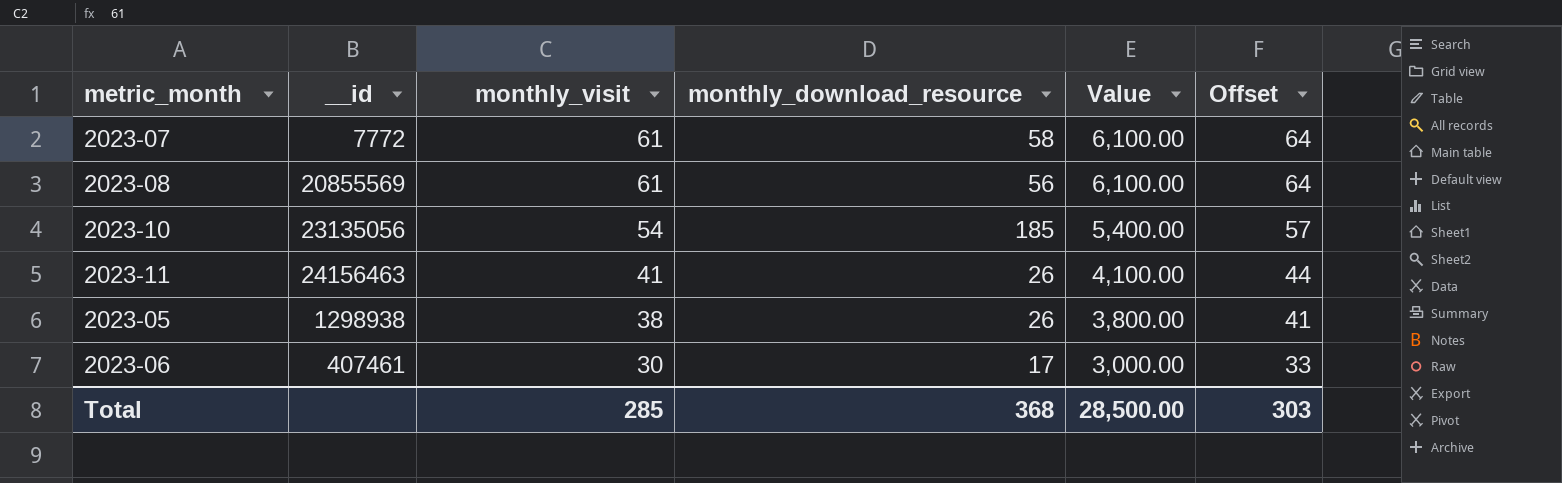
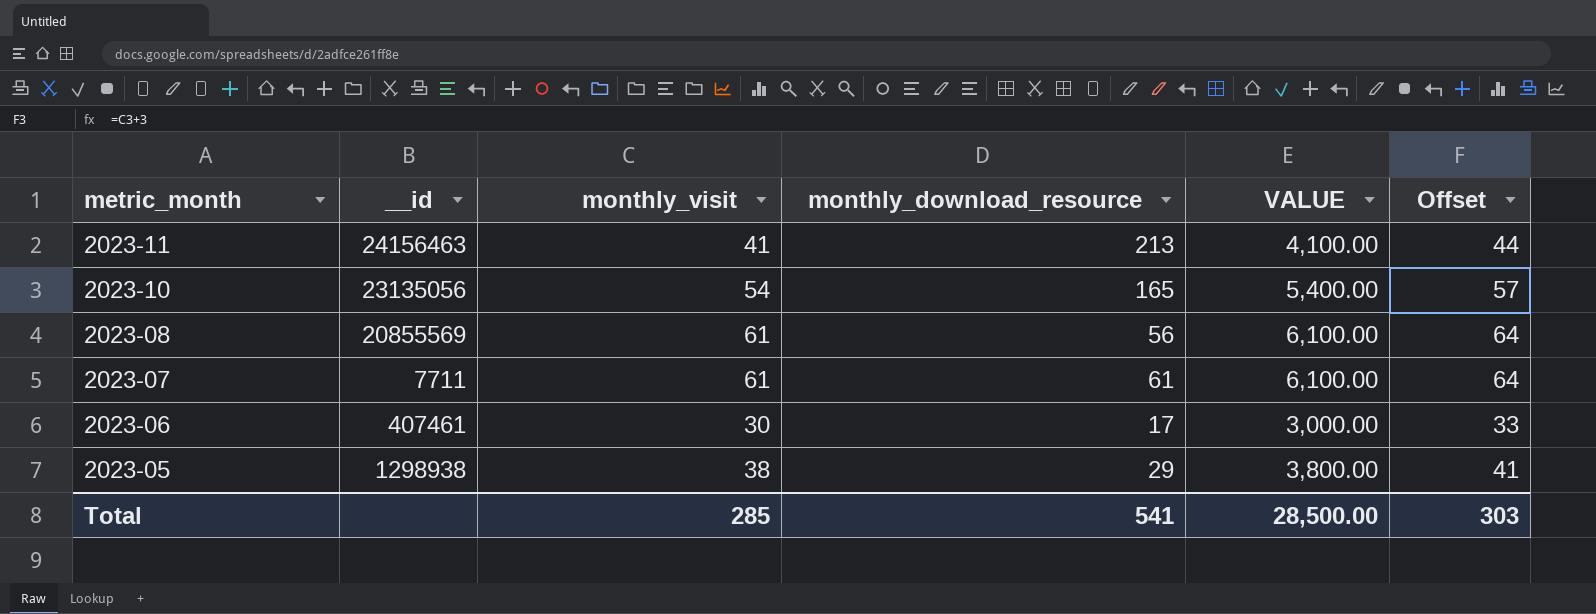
row order: monthly_visit descending -> metric_month descending
column name: Value -> VALUE
2023-11 | monthly_download_resource: 26 -> 213
2023-10 | monthly_download_resource: 185 -> 165
2023-07 | __id: 7772 -> 7711
2023-07 | monthly_download_resource: 58 -> 61
2023-05 | monthly_download_resource: 26 -> 29
Total | monthly_download_resource: 368 -> 541

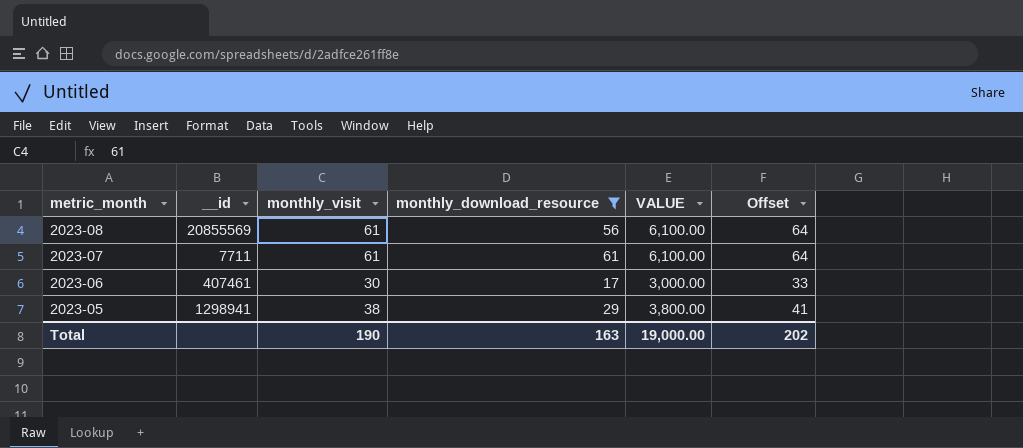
filter: none -> monthly_download_resource <= 61
2023-05 | __id: 1298938 -> 1298941
Total | monthly_visit: 285 -> 190
Total | monthly_download_resource: 541 -> 163
Total | VALUE: 28,500.00 -> 19,000.00
Total | Offset: 303 -> 202

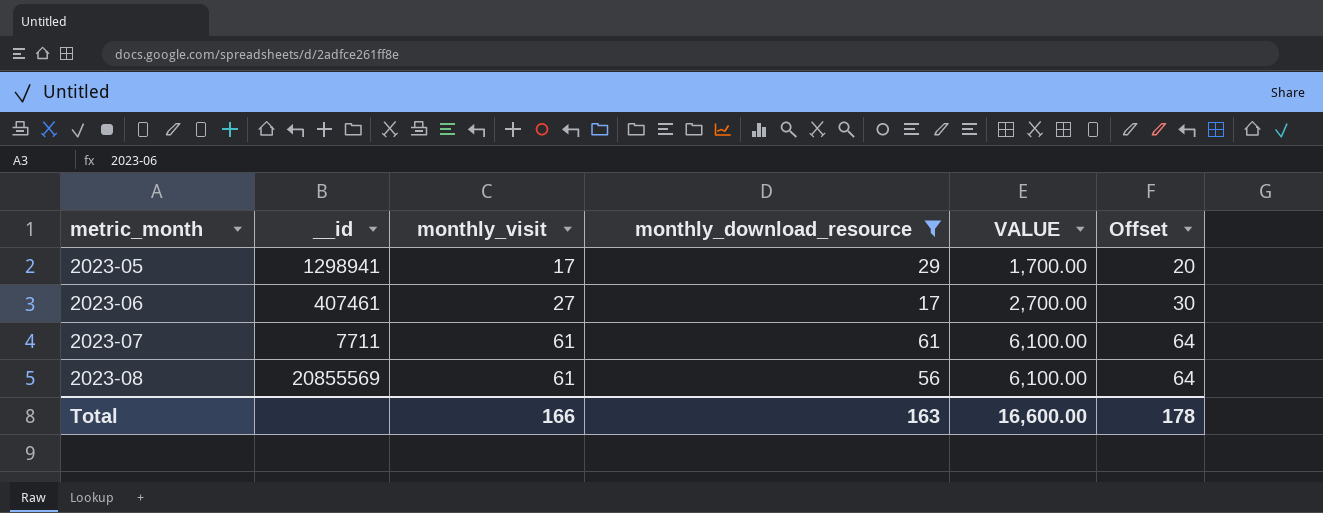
row order: metric_month descending -> metric_month ascending
2023-05 | monthly_visit: 38 -> 17
2023-05 | VALUE: 3,800.00 -> 1,700.00
2023-05 | Offset: 41 -> 20
2023-06 | monthly_visit: 30 -> 27
2023-06 | VALUE: 3,000.00 -> 2,700.00
2023-06 | Offset: 33 -> 30
Total | monthly_visit: 190 -> 166
Total | VALUE: 19,000.00 -> 16,600.00
Total | Offset: 202 -> 178

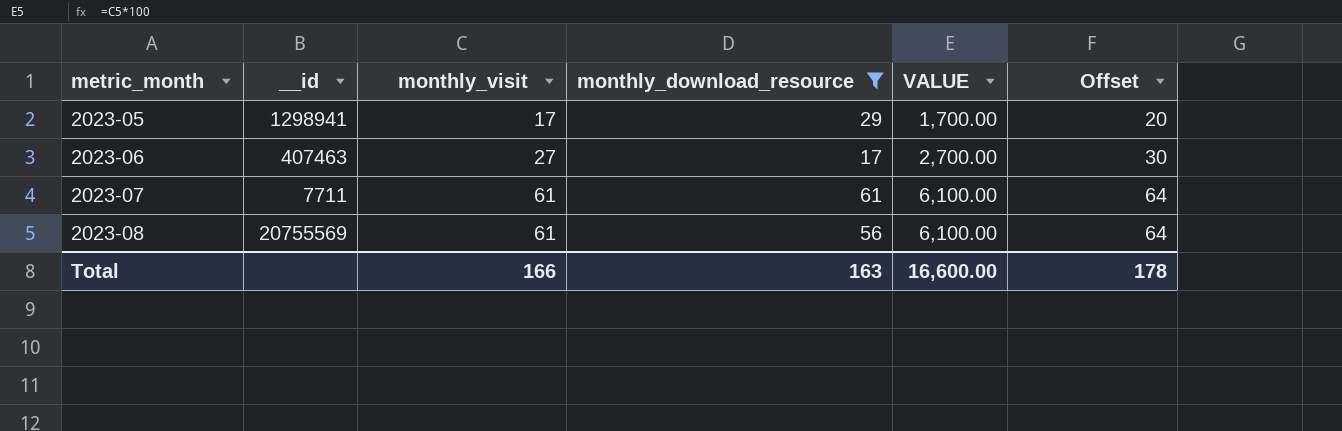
2023-06 | __id: 407461 -> 407463
2023-08 | __id: 20855569 -> 20755569

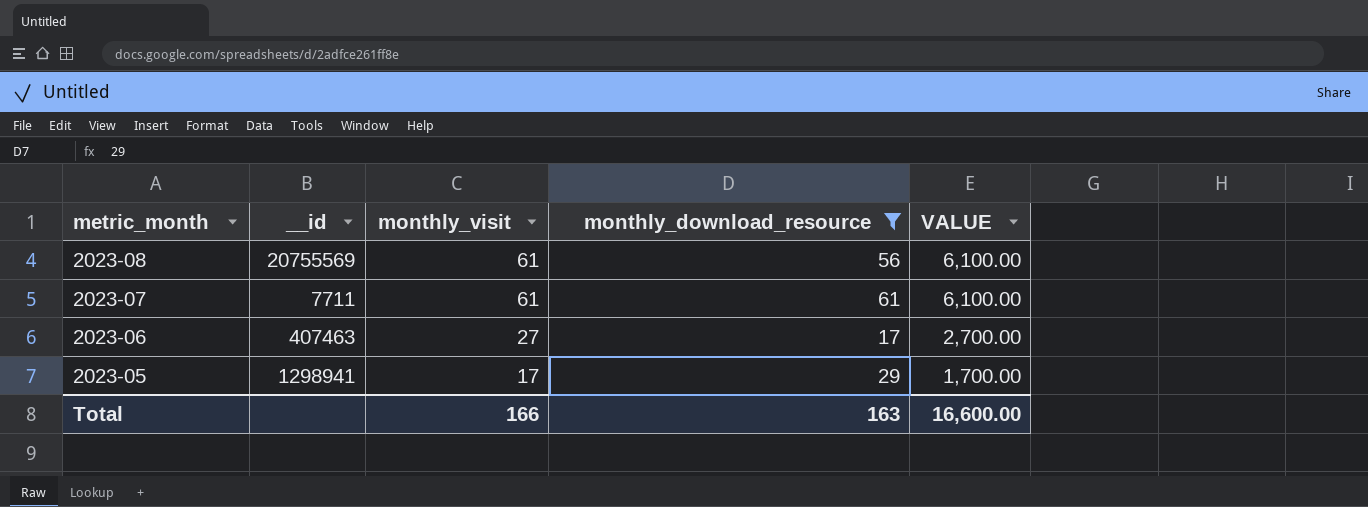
row order: metric_month ascending -> metric_month descending
column Offset | formula: [monthly_visit] + 3 -> none

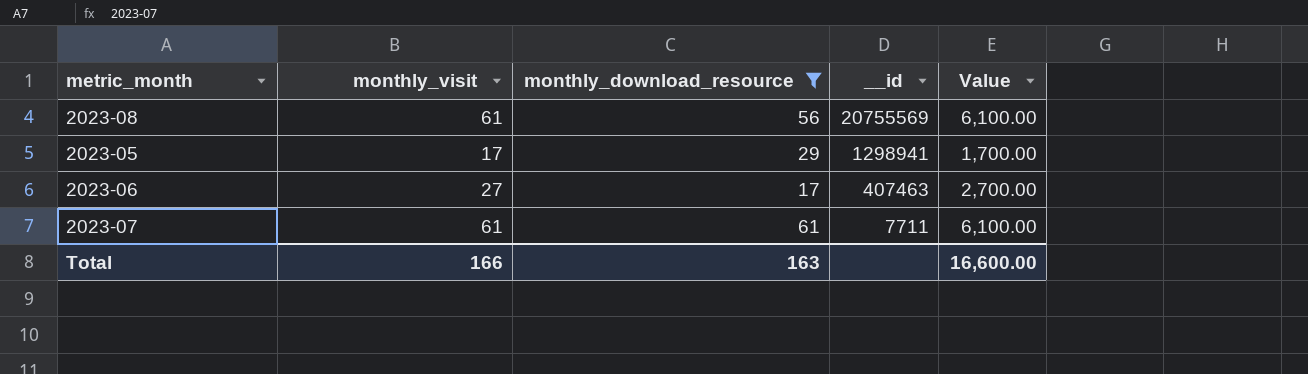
row order: metric_month descending -> __id descending
column __id | position: 2 -> 4
column name: VALUE -> Value

